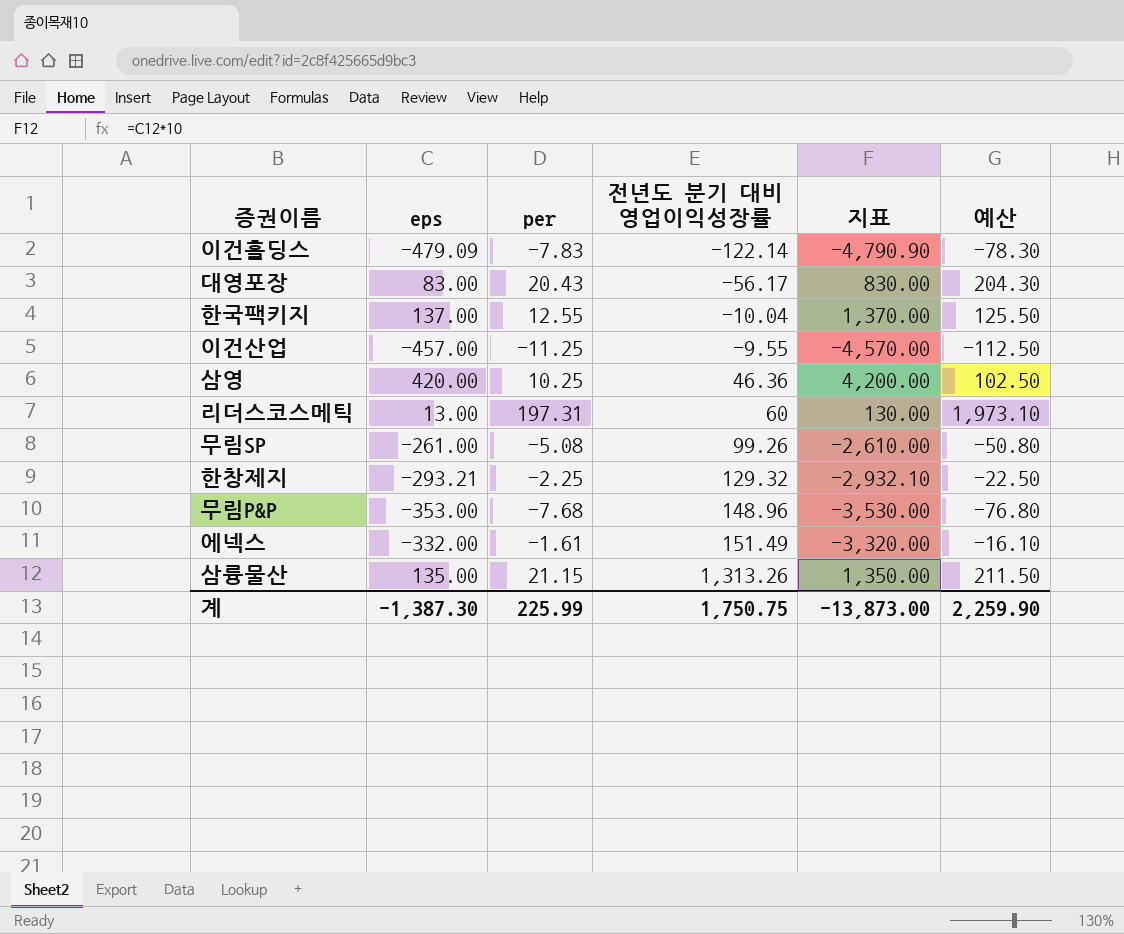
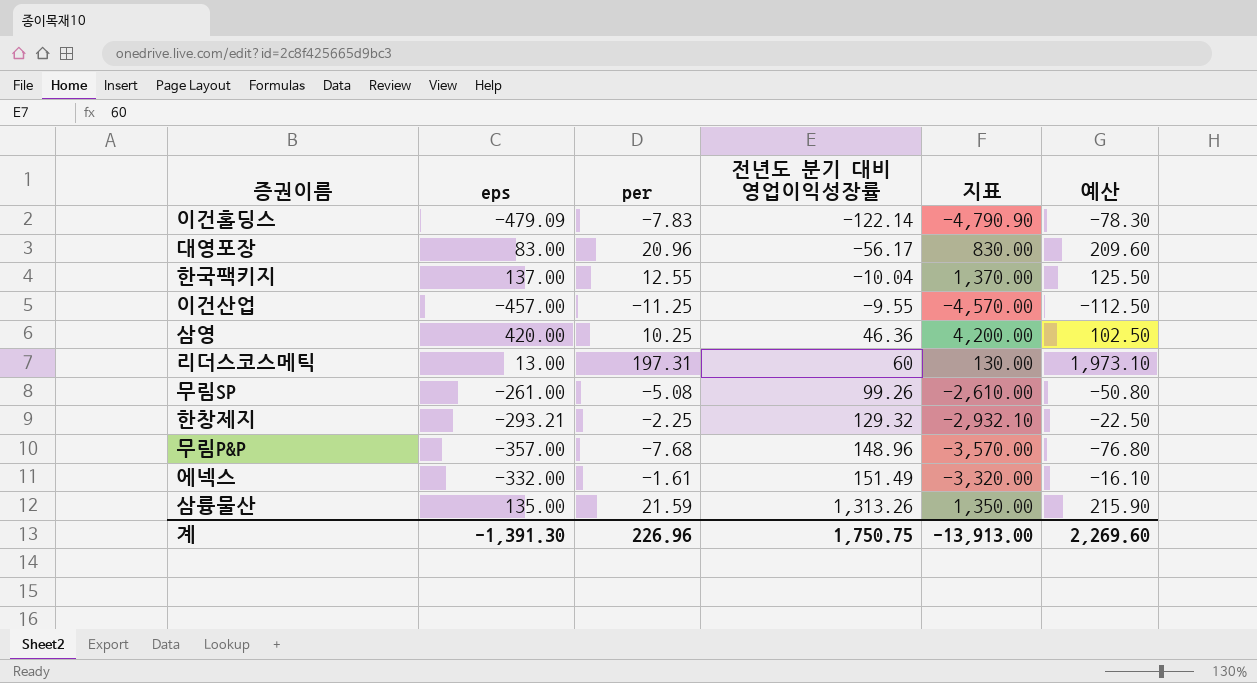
대영포장 | per: 20.43 -> 20.96
대영포장 | 예산: 204.30 -> 209.60
무림P&P | eps: -353.00 -> -357.00
무림P&P | 지표: -3,530.00 -> -3,570.00
삼륭물산 | per: 21.15 -> 21.59
삼륭물산 | 예산: 211.50 -> 215.90
계 | eps: -1,387.30 -> -1,391.30
계 | per: 225.99 -> 226.96
계 | 지표: -13,873.00 -> -13,913.00
계 | 예산: 2,259.90 -> 2,269.60

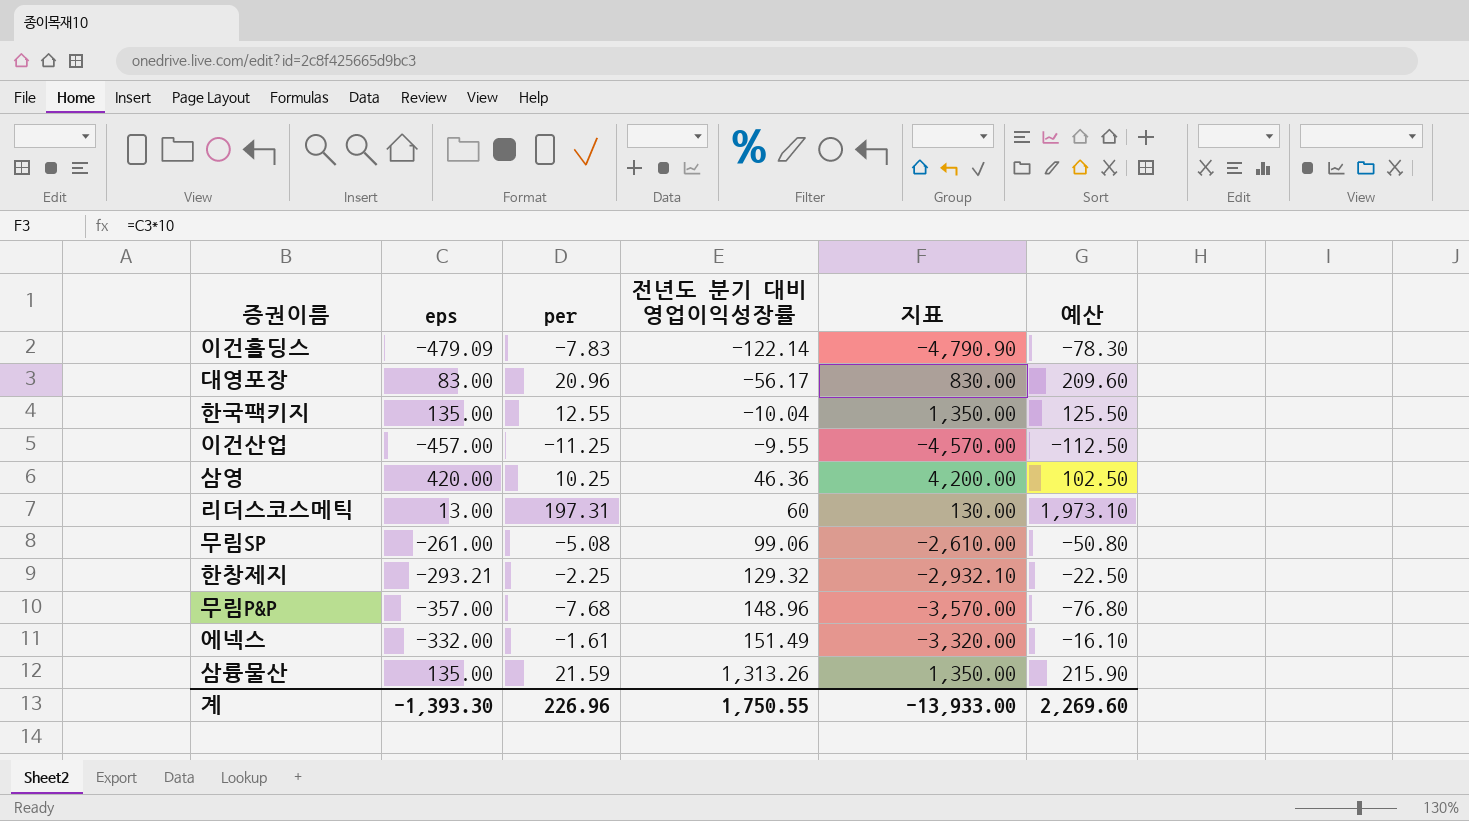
한국팩키지 | eps: 137.00 -> 135.00
한국팩키지 | 지표: 1,370.00 -> 1,350.00
무림SP | 전년도 분기 대비 영업이익성장률: 99.26 -> 99.06
계 | eps: -1,391.30 -> -1,393.30
계 | 전년도 분기 대비 영업이익성장률: 1,750.75 -> 1,750.55
계 | 지표: -13,913.00 -> -13,933.00

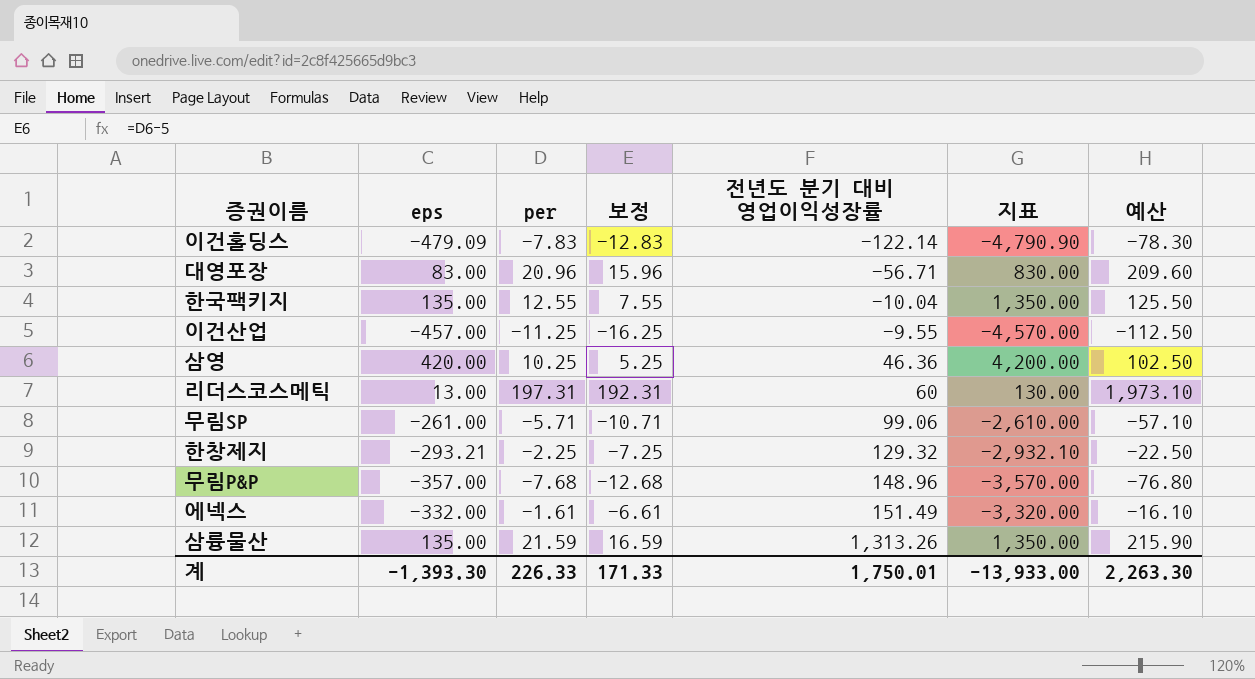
column 보정 | formula: none -> [per] - 5
대영포장 | 전년도 분기 대비 영업이익성장률: -56.17 -> -56.71
무림SP | per: -5.08 -> -5.71
무림SP | 예산: -50.80 -> -57.10
계 | per: 226.96 -> 226.33
계 | 전년도 분기 대비 영업이익성장률: 1,750.55 -> 1,750.01
계 | 예산: 2,269.60 -> 2,263.30

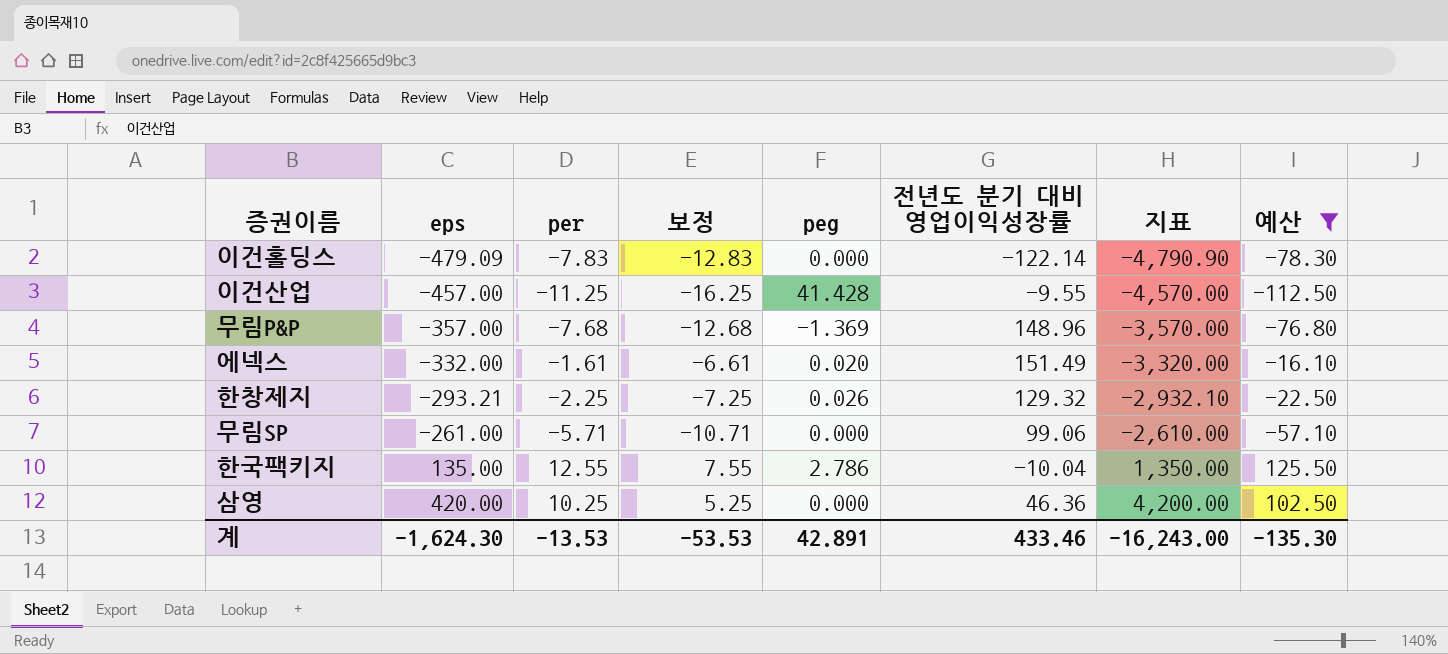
filter: none -> 예산 <= 125.50
row order: 전년도 분기 대비 영업이익성장률 ascending -> eps ascending
column peg | position: none -> 5
계 | eps: -1,393.30 -> -1,624.30
계 | per: 226.33 -> -13.53
계 | 보정: 171.33 -> -53.53
계 | 전년도 분기 대비 영업이익성장률: 1,750.01 -> 433.46
계 | 지표: -13,933.00 -> -16,243.00
계 | 예산: 2,263.30 -> -135.30

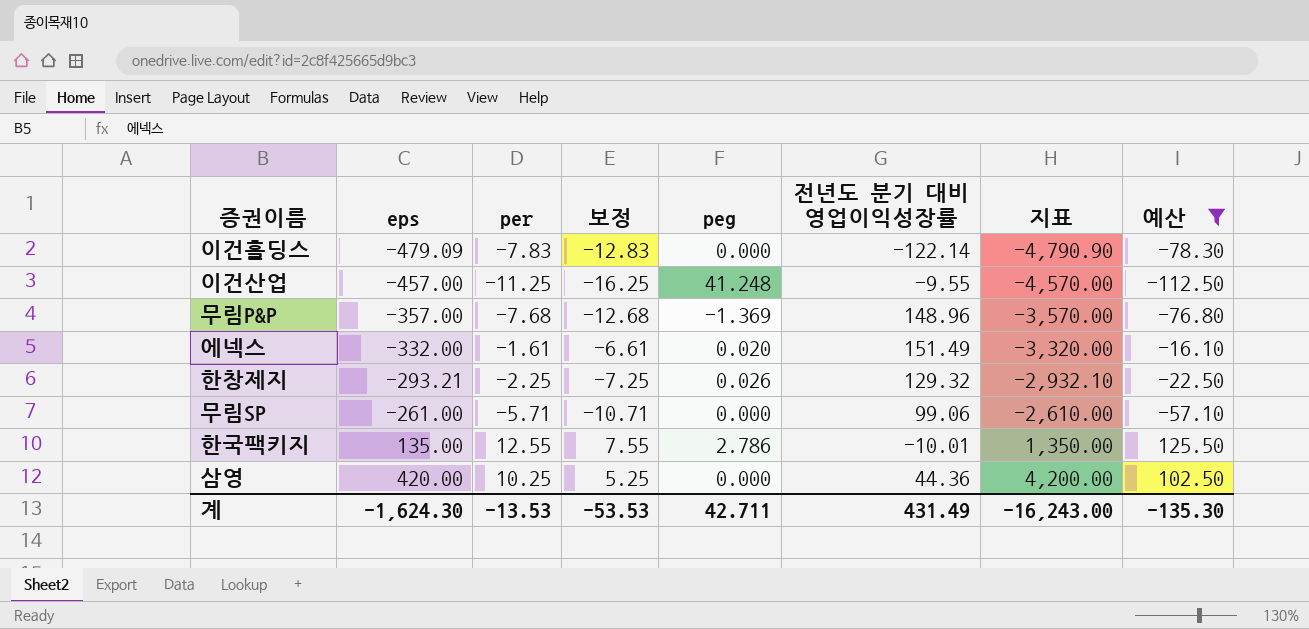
이건산업 | peg: 41.428 -> 41.248
한국팩키지 | 전년도 분기 대비 영업이익성장률: -10.04 -> -10.01
삼영 | 전년도 분기 대비 영업이익성장률: 46.36 -> 44.36
계 | peg: 42.891 -> 42.711
계 | 전년도 분기 대비 영업이익성장률: 433.46 -> 431.49

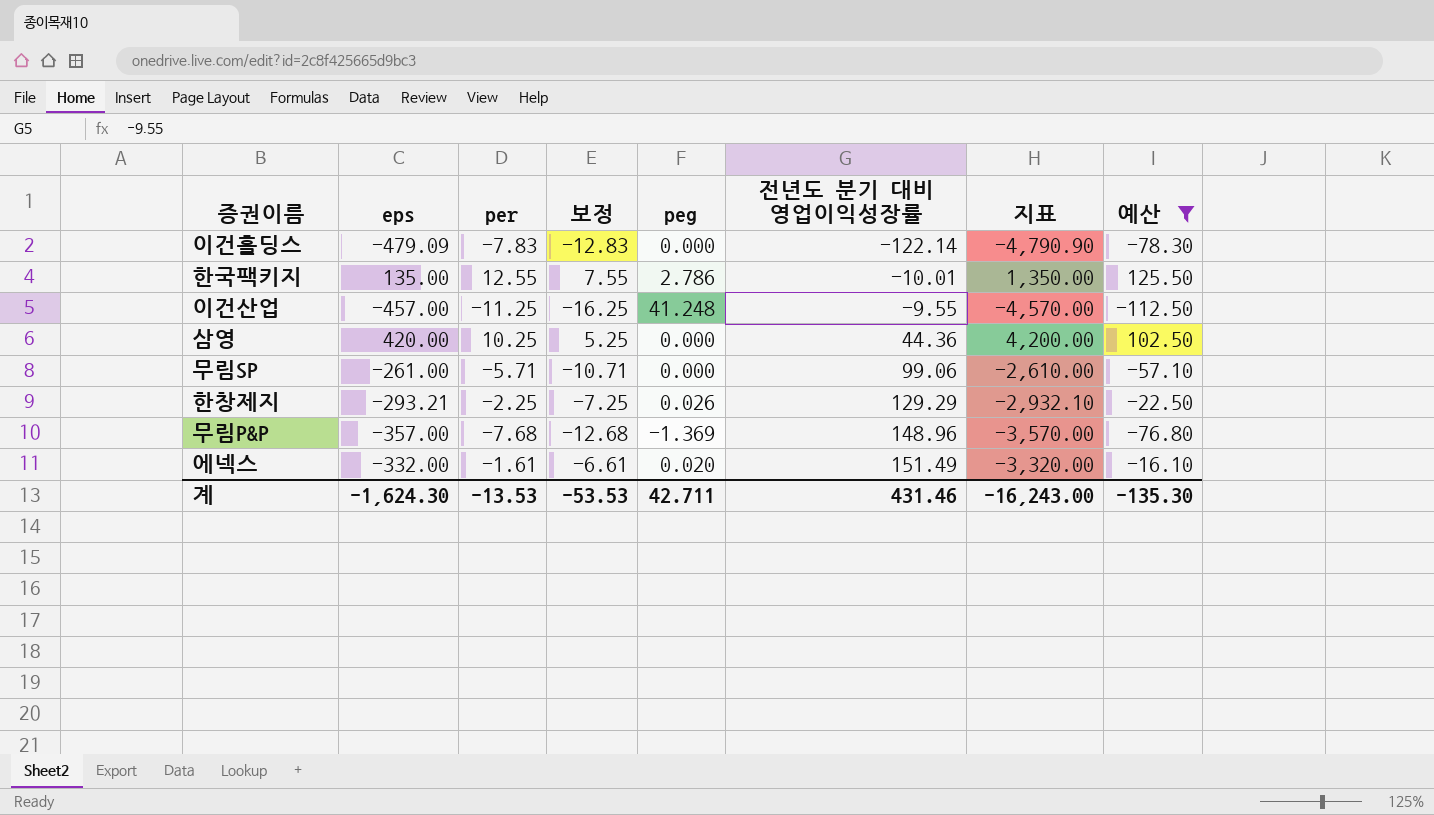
row order: eps ascending -> 전년도 분기 대비 영업이익성장률 ascending
한창제지 | 전년도 분기 대비 영업이익성장률: 129.32 -> 129.29
계 | 전년도 분기 대비 영업이익성장률: 431.49 -> 431.46

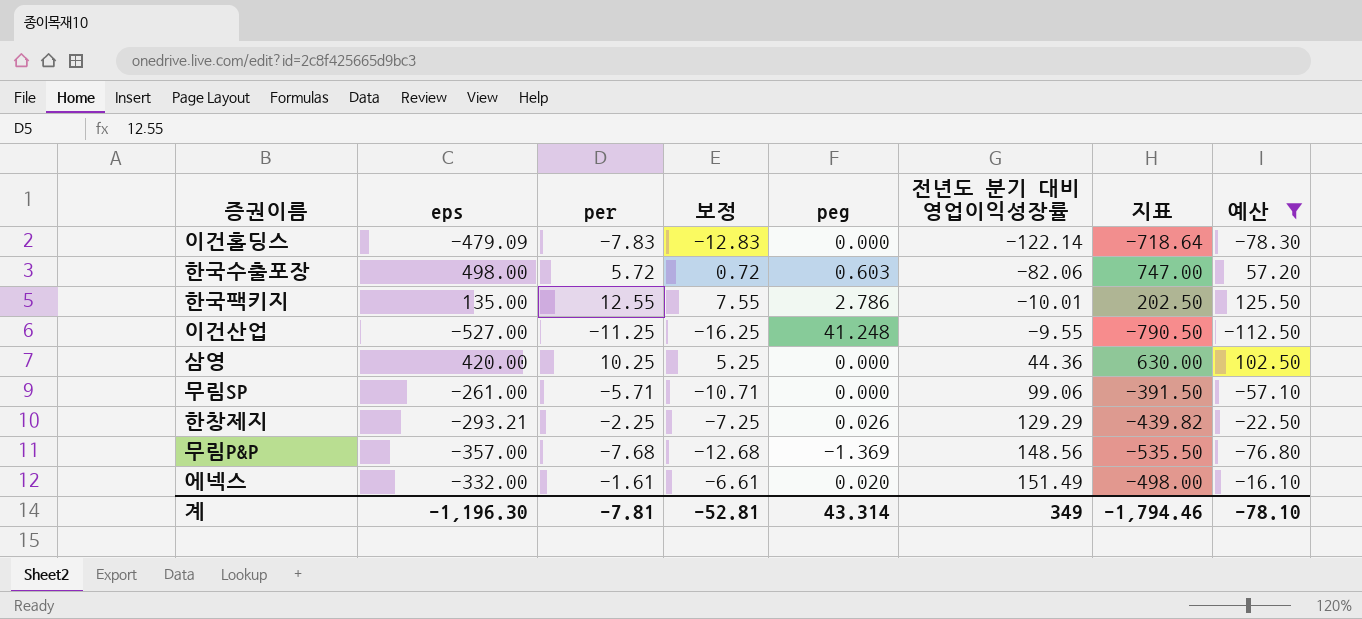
column 지표 | formula: [eps] * 10 -> [eps] * 1.5
row 한국수출포장: none -> 498.00 | 5.72 | 0.72 | 0.603 | -82.06 | 747.00 | 57.20
이건산업 | eps: -457.00 -> -527.00
무림P&P | 전년도 분기 대비 영업이익성장률: 148.96 -> 148.56
계 | eps: -1,624.30 -> -1,196.30
계 | per: -13.53 -> -7.81
계 | 보정: -53.53 -> -52.81
계 | peg: 42.711 -> 43.314
계 | 전년도 분기 대비 영업이익성장률: 431.46 -> 349
계 | 지표: -16,243.00 -> -1,794.46
계 | 예산: -135.30 -> -78.10

